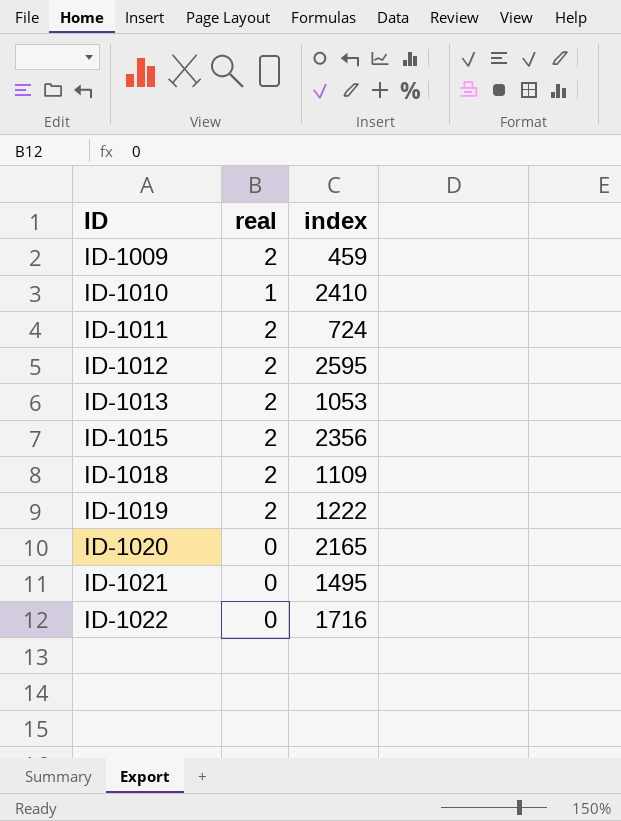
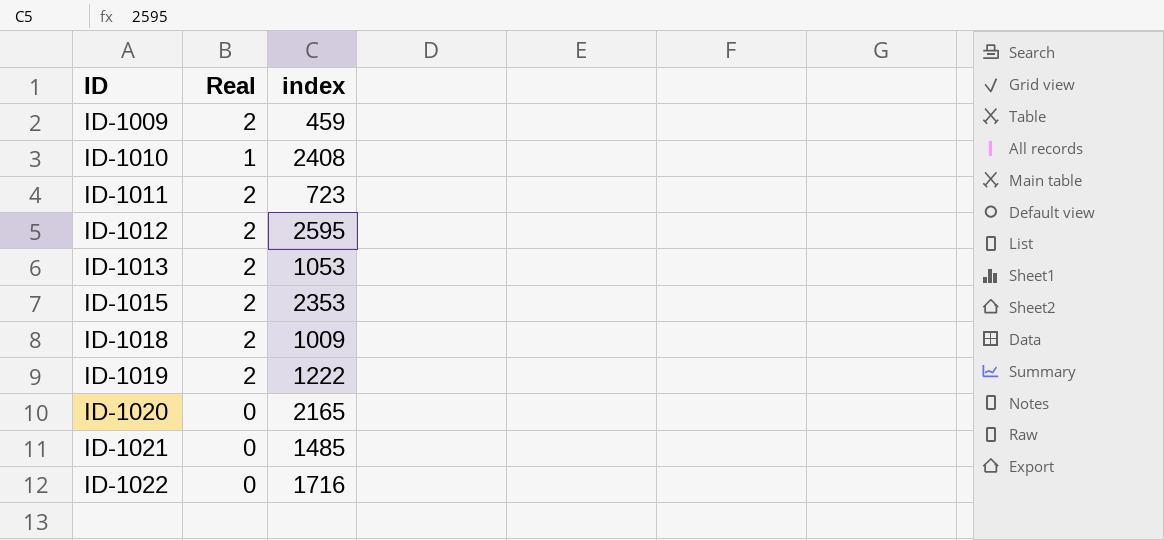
column name: real -> Real
ID-1010 | index: 2410 -> 2408
ID-1011 | index: 724 -> 723
ID-1015 | index: 2356 -> 2353
ID-1018 | index: 1109 -> 1009
ID-1021 | index: 1495 -> 1485

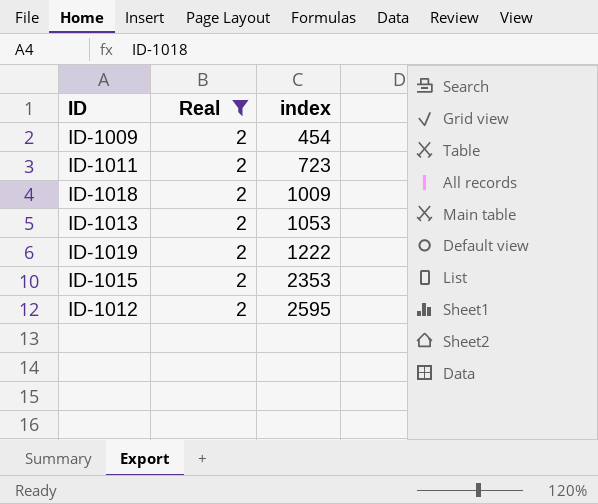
filter: none -> Real = 2
row order: ID ascending -> index ascending
ID-1009 | index: 459 -> 454

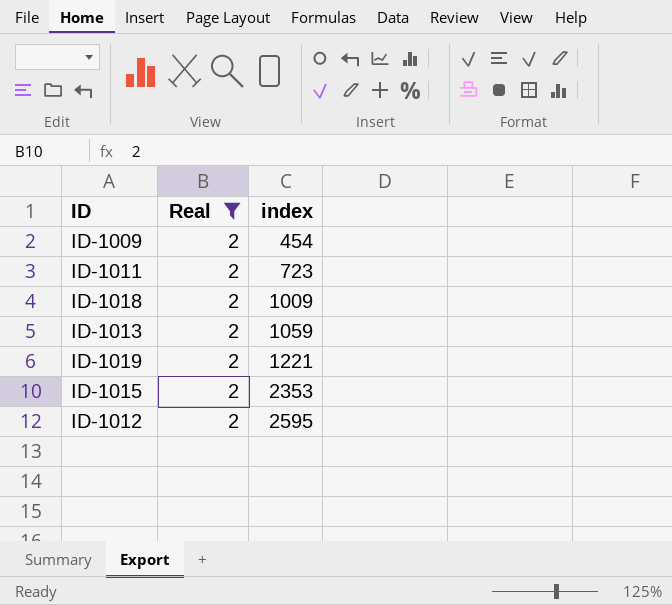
ID-1013 | index: 1053 -> 1059
ID-1019 | index: 1222 -> 1221

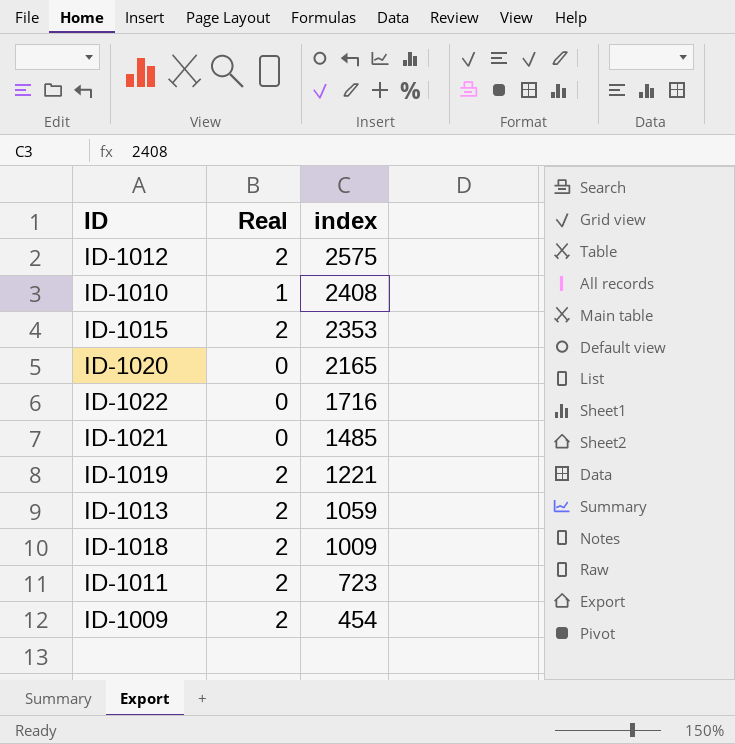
filter: Real = 2 -> none
row order: index ascending -> index descending
ID-1012 | index: 2595 -> 2575

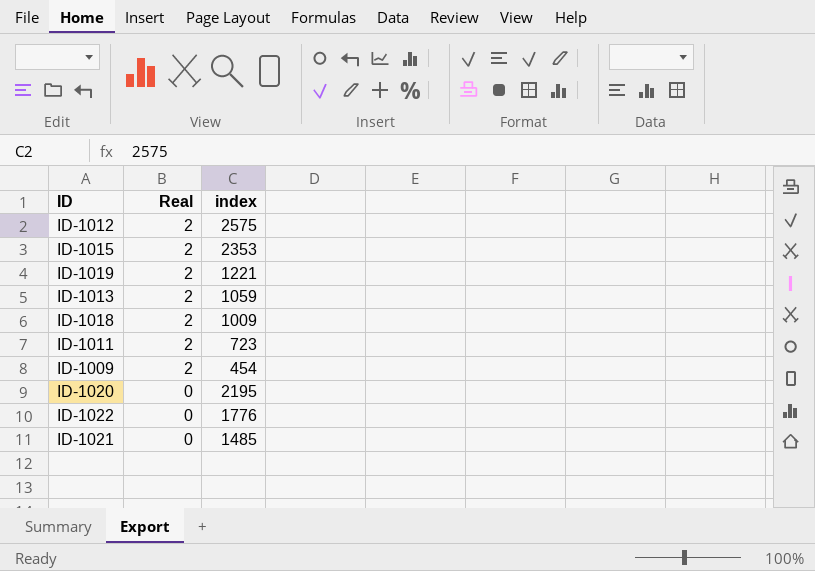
row order: index descending -> Real descending
row ID-1010: 1 | 2408 -> none
ID-1020 | index: 2165 -> 2195
ID-1022 | index: 1716 -> 1776

